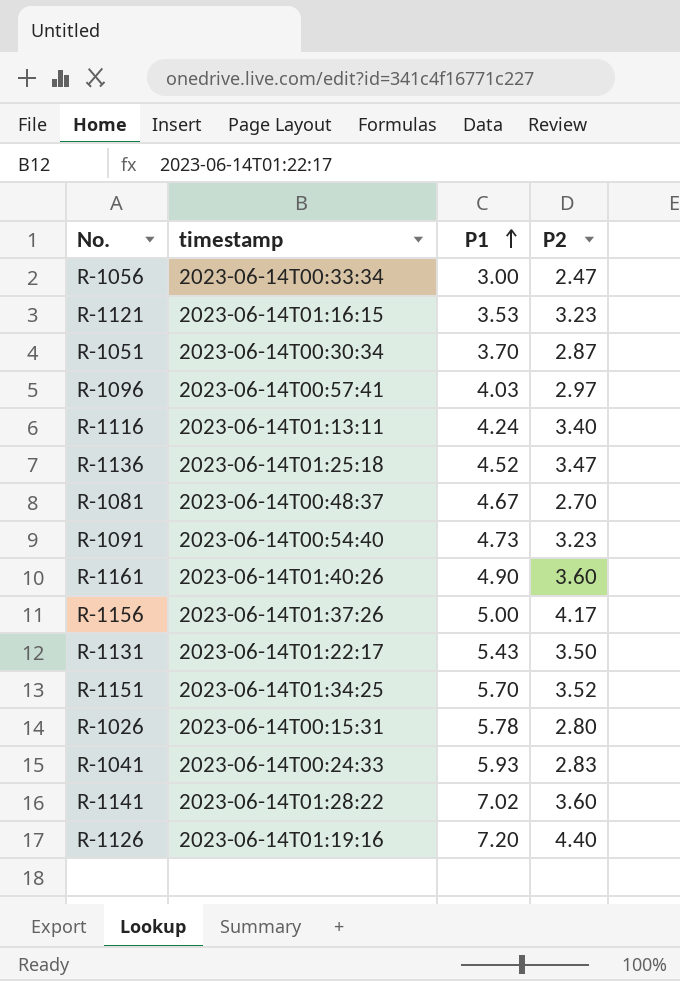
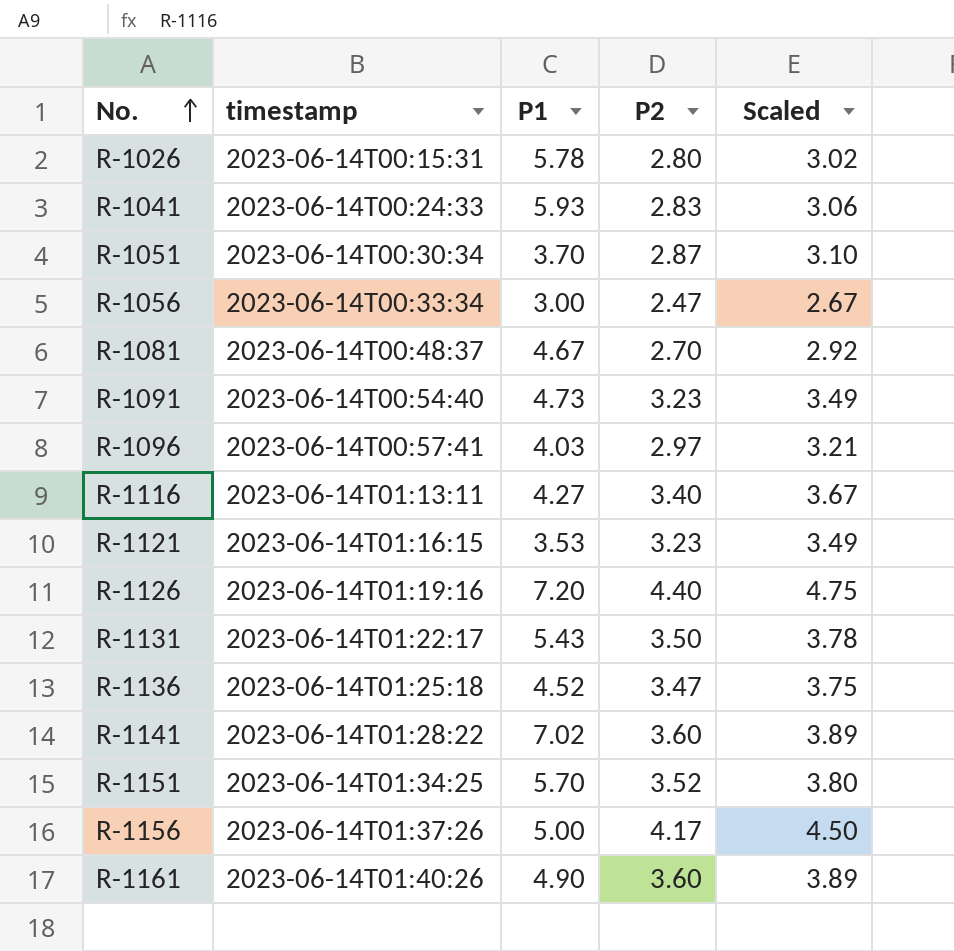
row order: P1 ascending -> No. ascending
column Scaled | formula: none -> [P2] * 1.08
R-1116 | P1: 4.24 -> 4.27

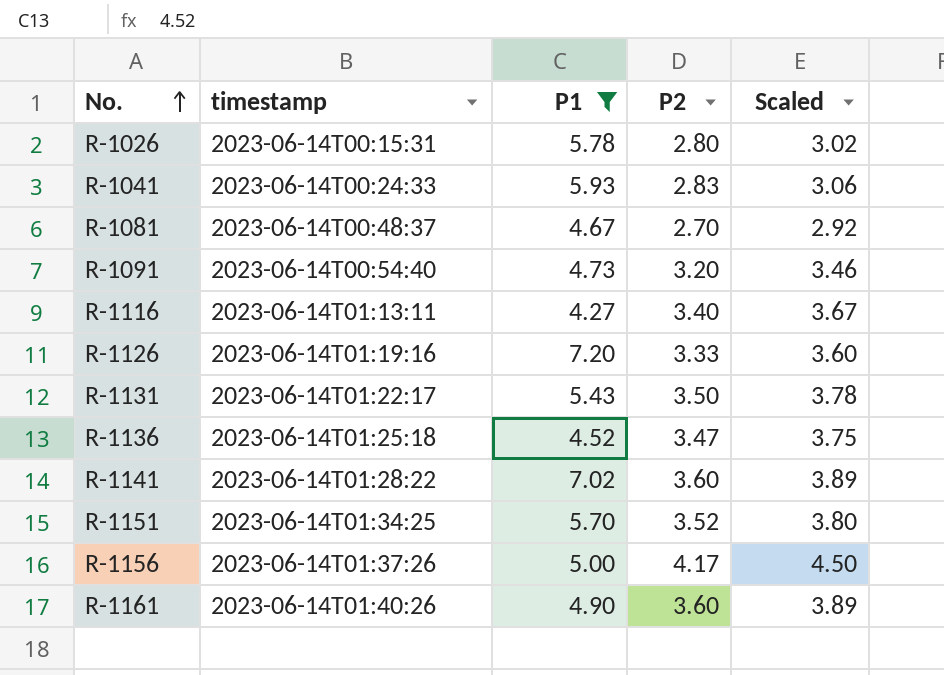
filter: none -> P1 >= 4.27
R-1091 | P2: 3.23 -> 3.20
R-1091 | Scaled: 3.49 -> 3.46
R-1126 | P2: 4.40 -> 3.33
R-1126 | Scaled: 4.75 -> 3.60

